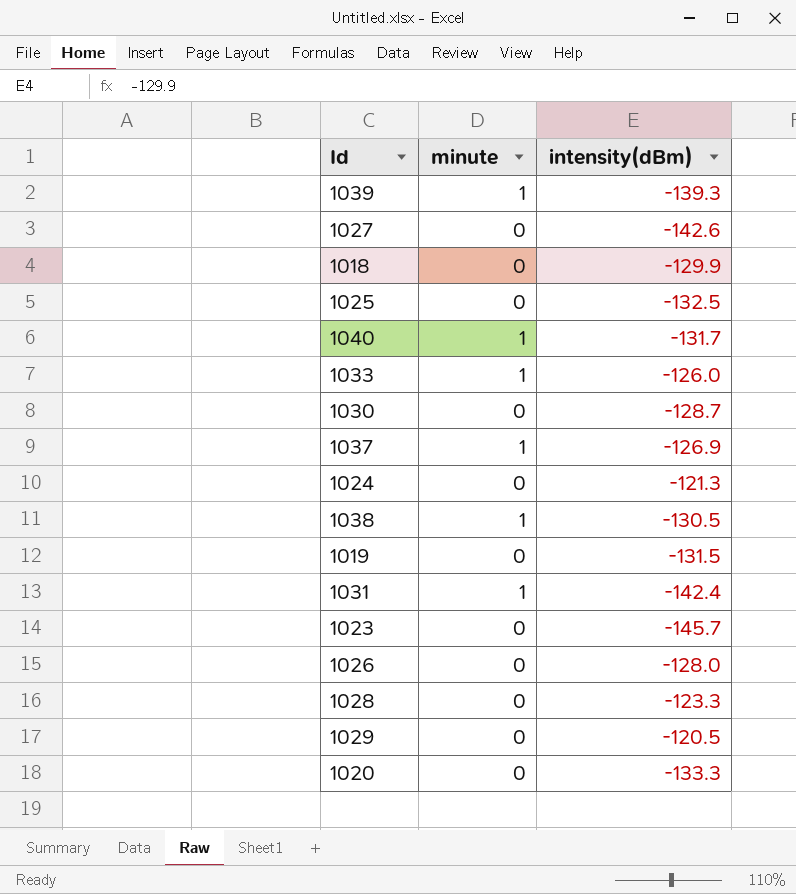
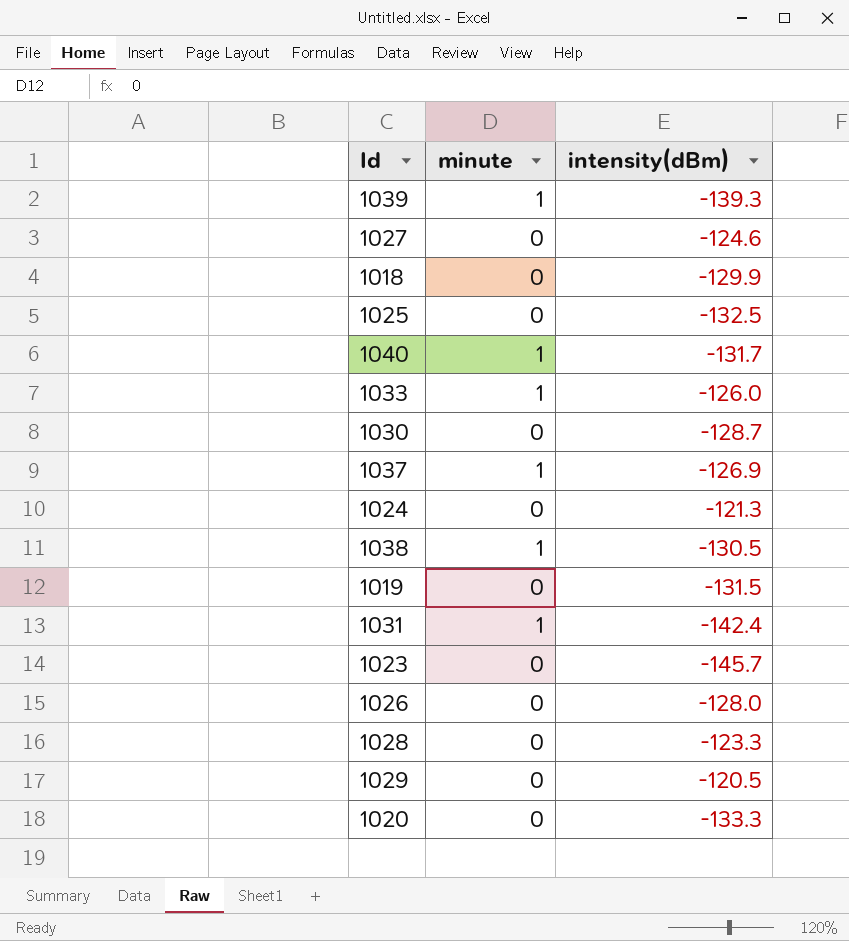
1027 | intensity(dBm): -142.6 -> -124.6

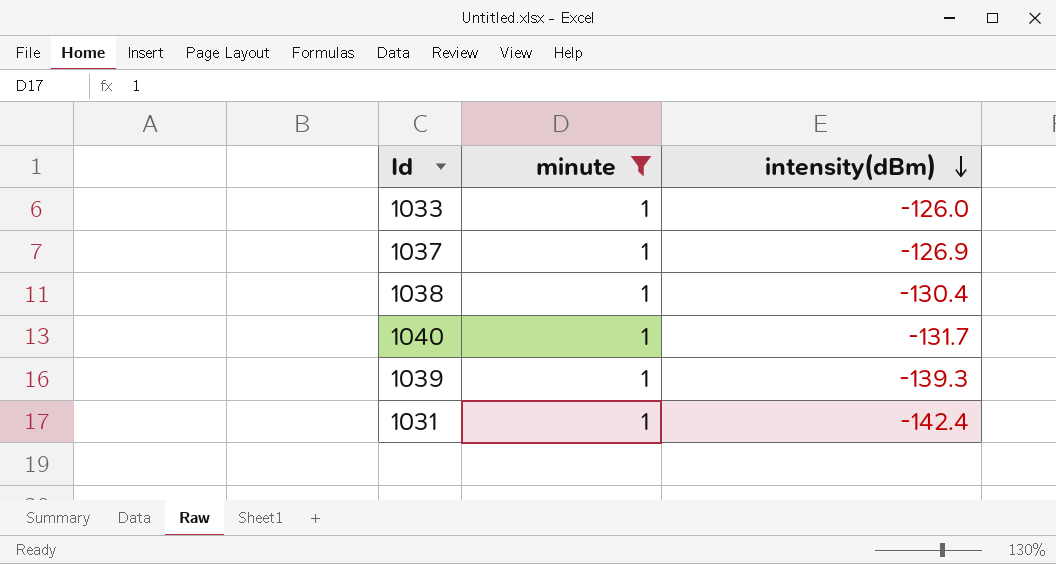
filter: none -> minute = 1
row order: none -> intensity(dBm) descending
1038 | intensity(dBm): -130.5 -> -130.4

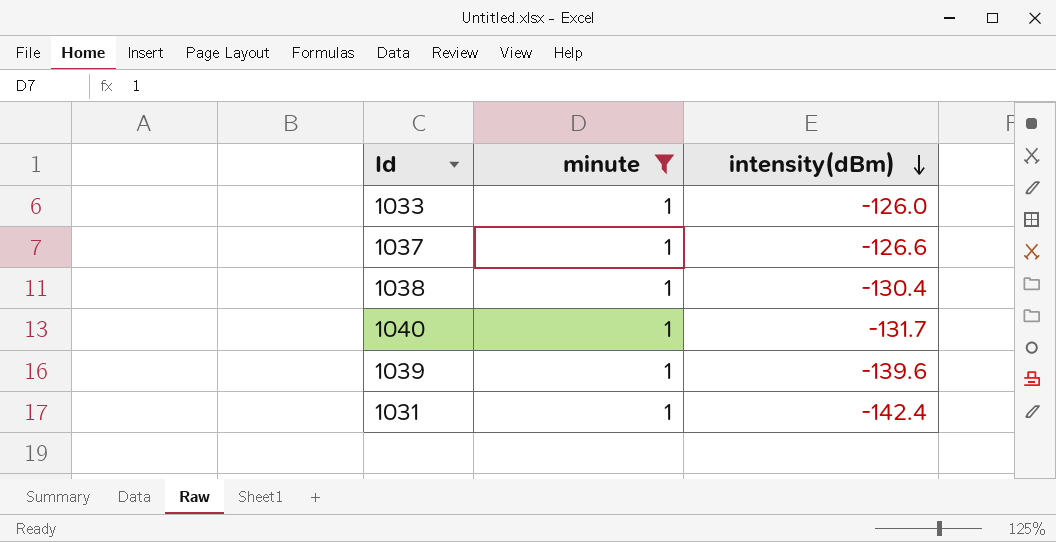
1037 | intensity(dBm): -126.9 -> -126.6
1039 | intensity(dBm): -139.3 -> -139.6

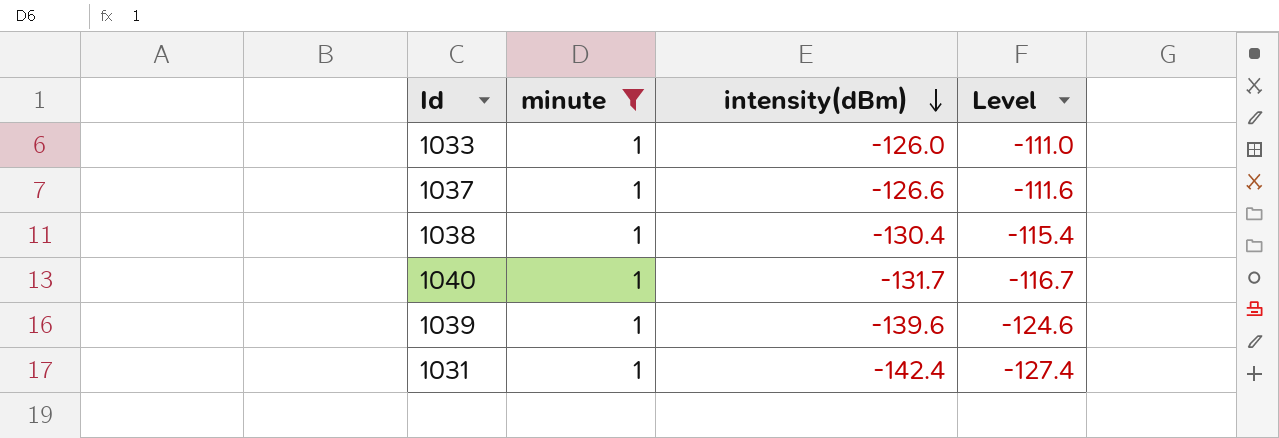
column Level | formula: none -> [intensity(dBm)] + 15

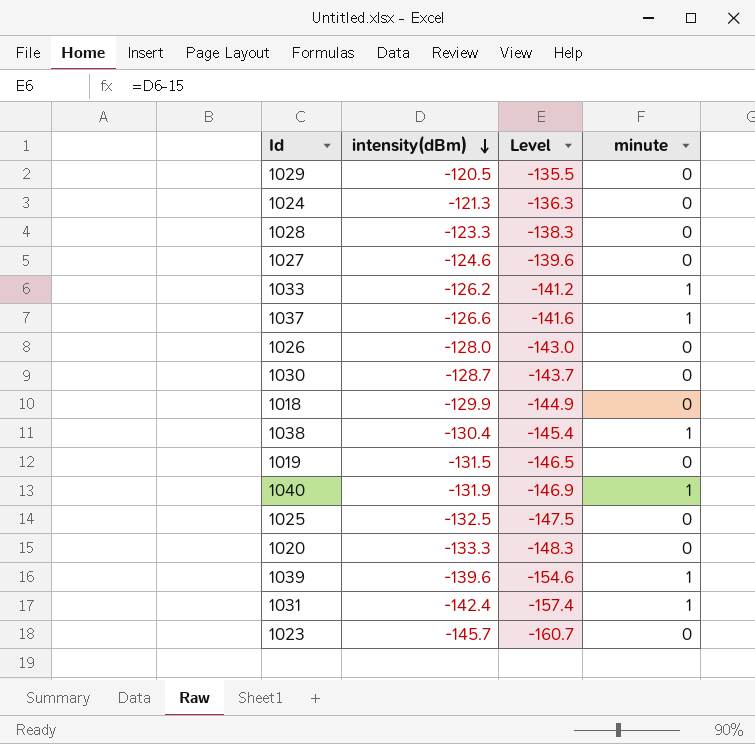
filter: minute = 1 -> none
column Level | formula: [intensity(dBm)] + 15 -> [intensity(dBm)] - 15
column minute | position: 2 -> 4
1033 | intensity(dBm): -126.0 -> -126.2
1040 | intensity(dBm): -131.7 -> -131.9

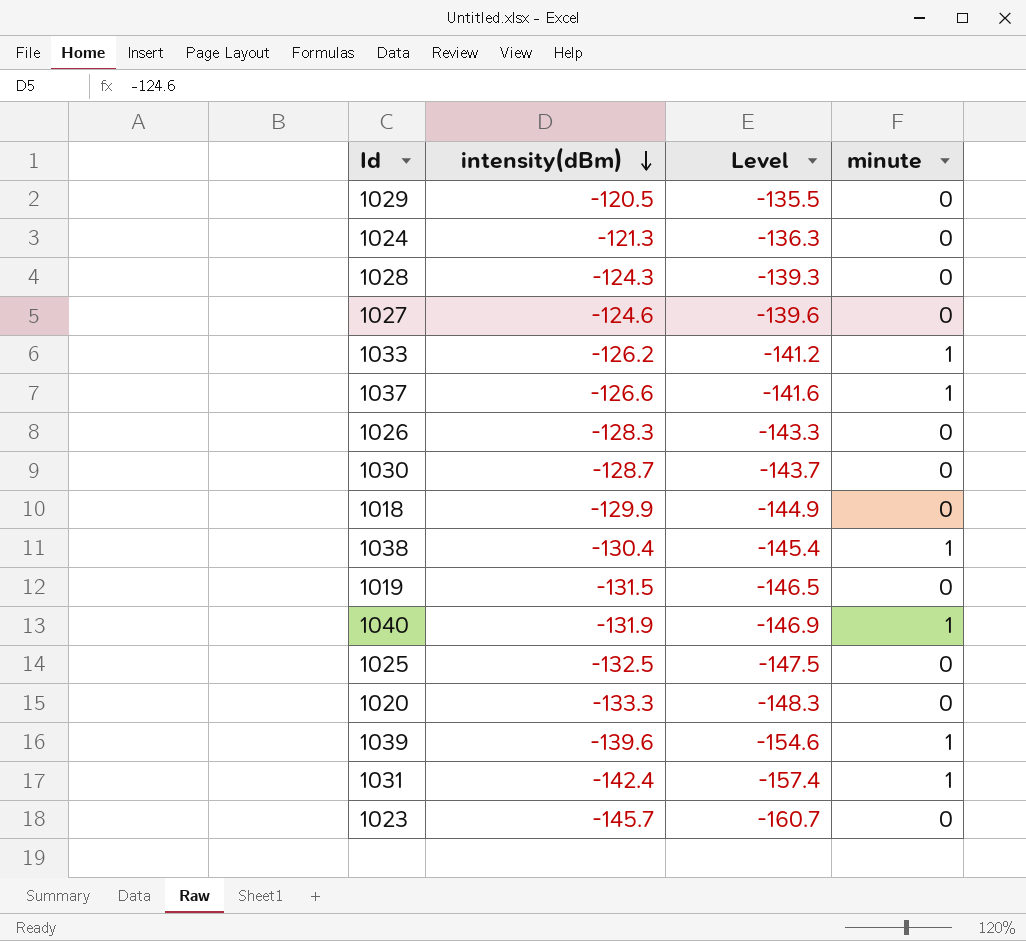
1028 | intensity(dBm): -123.3 -> -124.3
1028 | Level: -138.3 -> -139.3
1026 | intensity(dBm): -128.0 -> -128.3
1026 | Level: -143.0 -> -143.3

